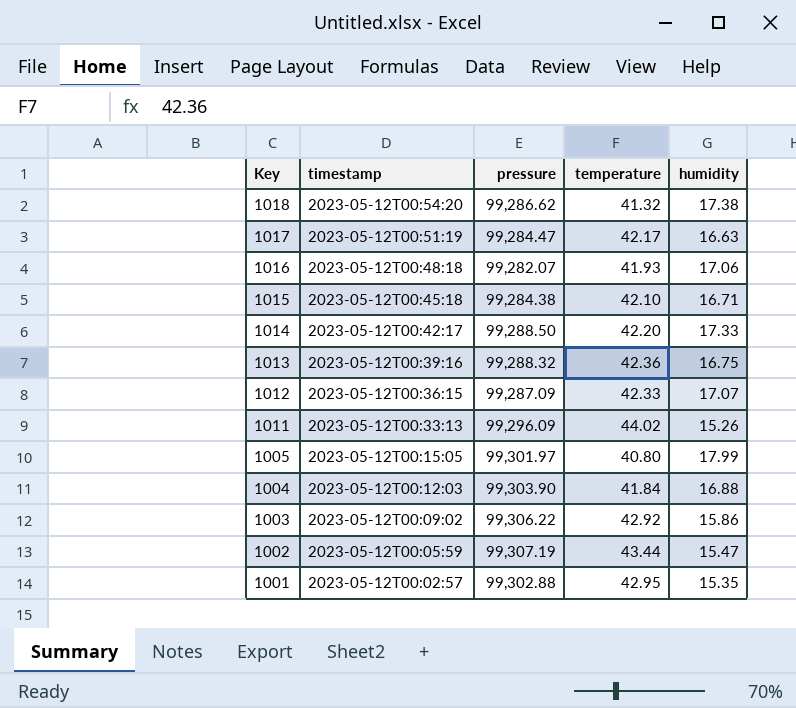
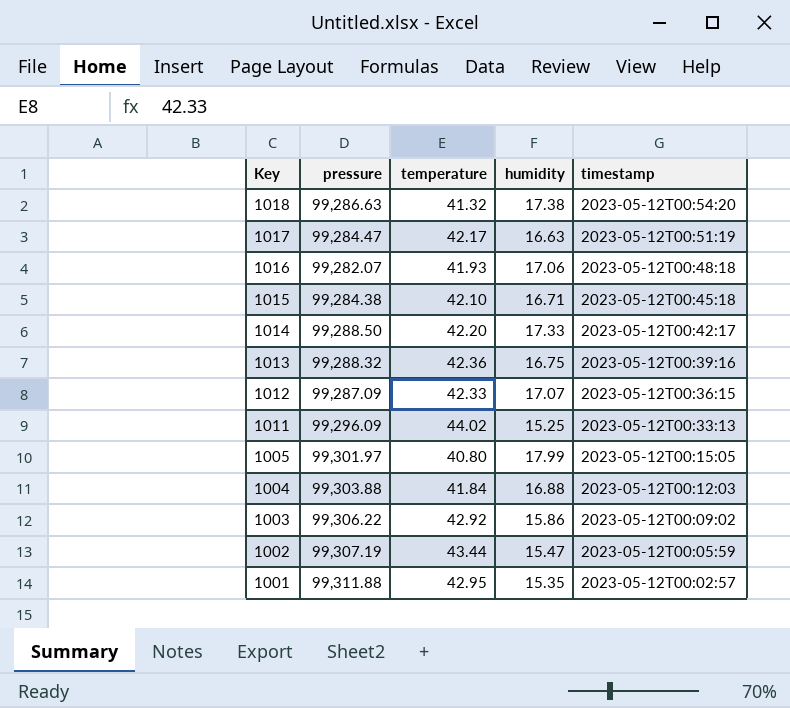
column timestamp | position: 2 -> 5
1018 | pressure: 99,286.62 -> 99,286.63
1011 | humidity: 15.26 -> 15.25
1004 | pressure: 99,303.90 -> 99,303.88
1001 | pressure: 99,302.88 -> 99,311.88

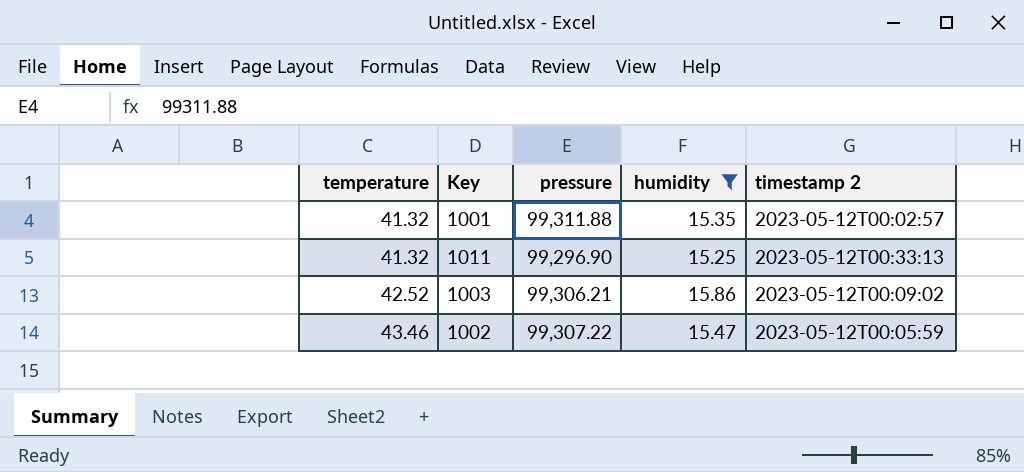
filter: none -> humidity <= 15.86
row order: Key descending -> temperature ascending
column temperature | position: 3 -> 1
column name: timestamp -> timestamp 2
1001 | temperature: 42.95 -> 41.32
1011 | temperature: 44.02 -> 41.32
1011 | pressure: 99,296.09 -> 99,296.90
1003 | temperature: 42.92 -> 42.52
1003 | pressure: 99,306.22 -> 99,306.21
1002 | temperature: 43.44 -> 43.46
1002 | pressure: 99,307.19 -> 99,307.22

